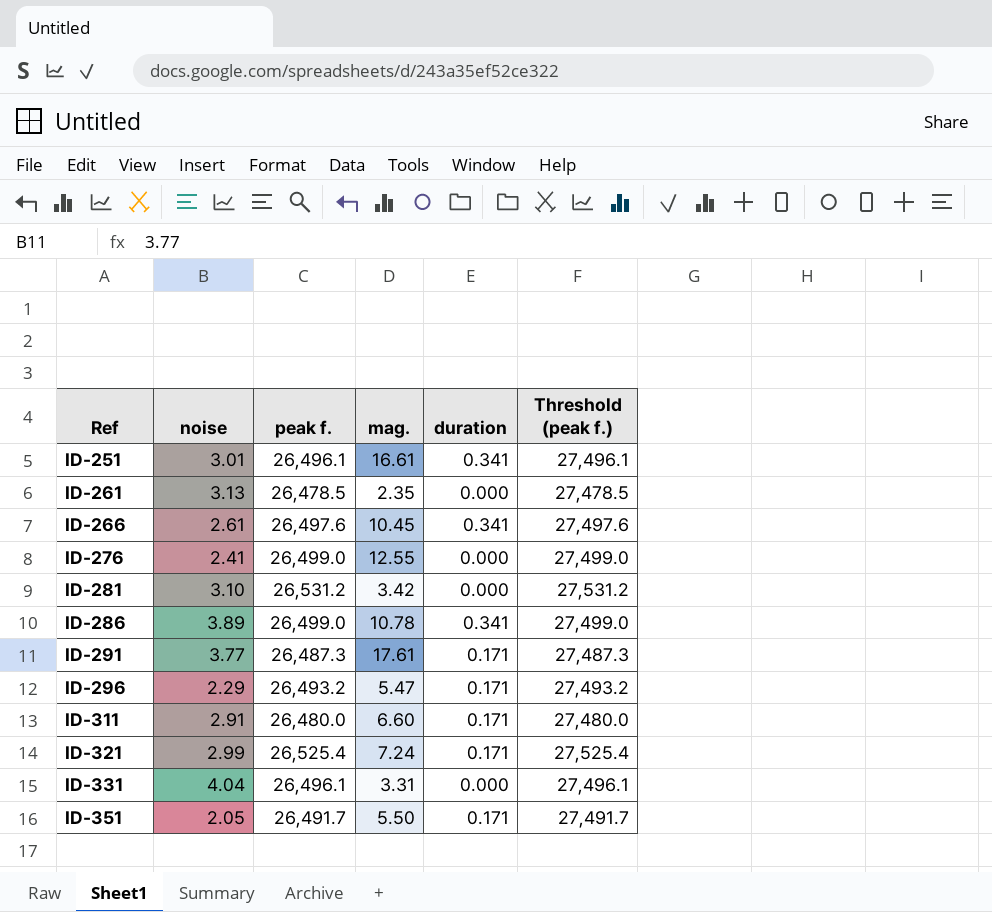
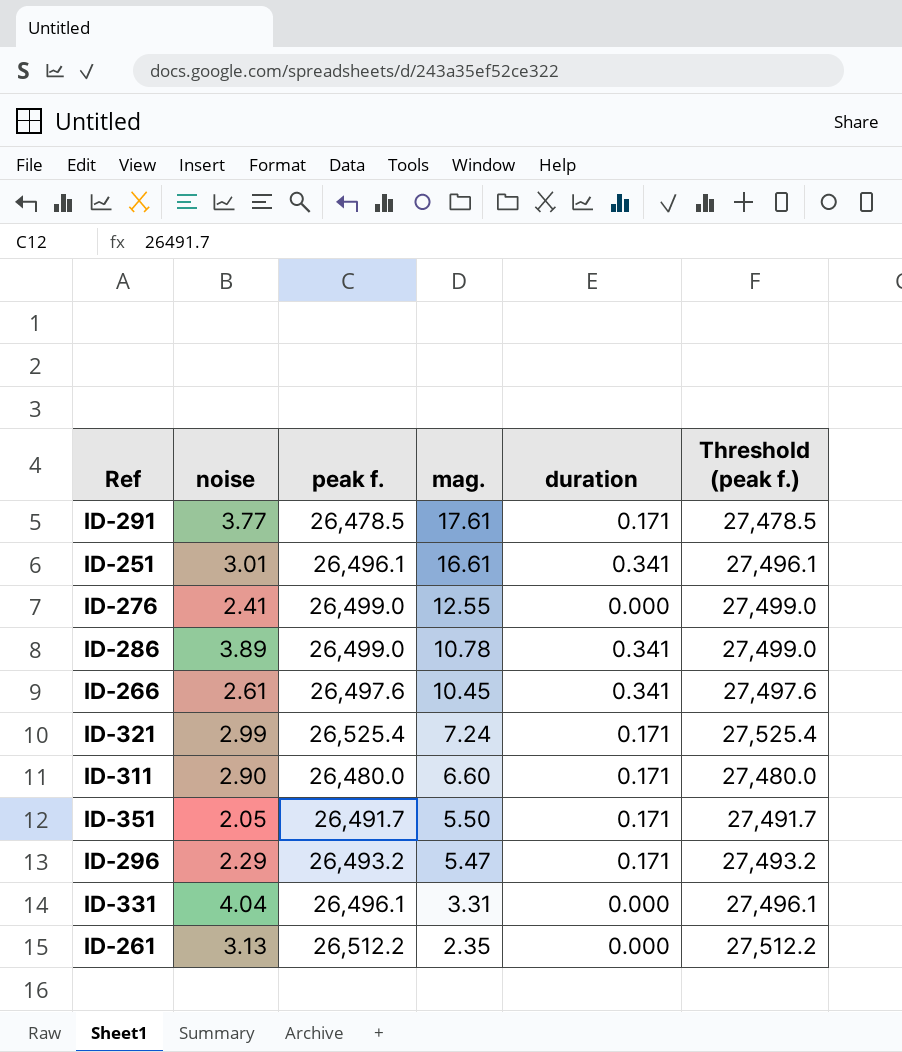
row order: Ref ascending -> mag. descending
row ID-281: 3.10 | 26,531.2 | 3.42 | 0.000 | 27,531.2 -> none
ID-291 | peak f.: 26,487.3 -> 26,478.5
ID-291 | Threshold (peak f.): 27,487.3 -> 27,478.5
ID-311 | noise: 2.91 -> 2.90
ID-261 | peak f.: 26,478.5 -> 26,512.2
ID-261 | Threshold (peak f.): 27,478.5 -> 27,512.2

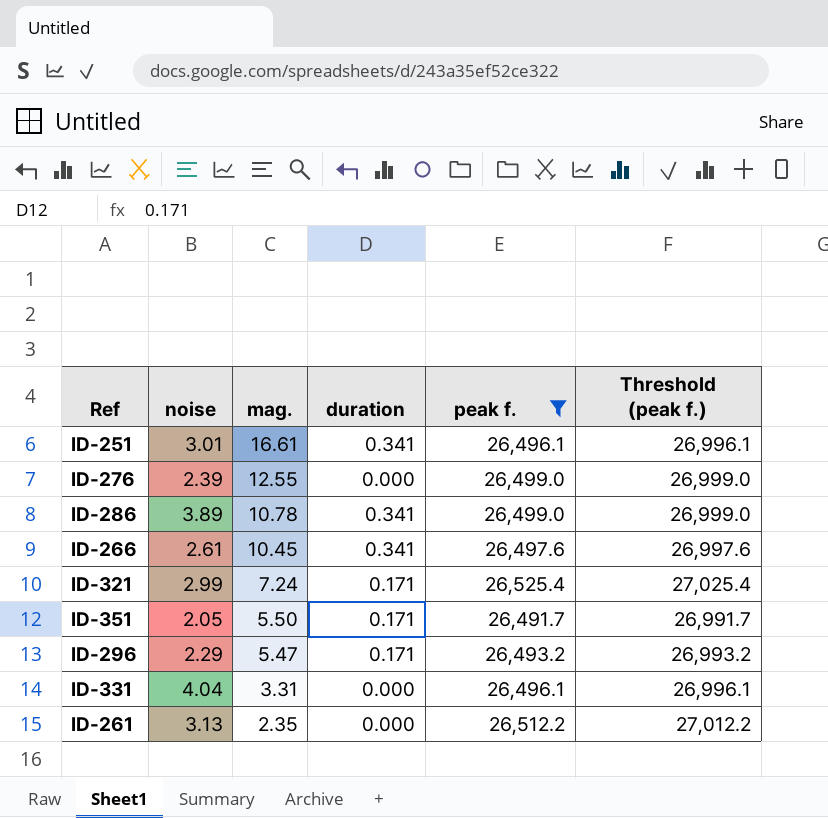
filter: none -> peak f. >= 26,491.7
column peak f. | position: 3 -> 5
column Threshold (peak f.) | formula: [peak f.] + 1000 -> [peak f.] + 500
ID-276 | noise: 2.41 -> 2.39

